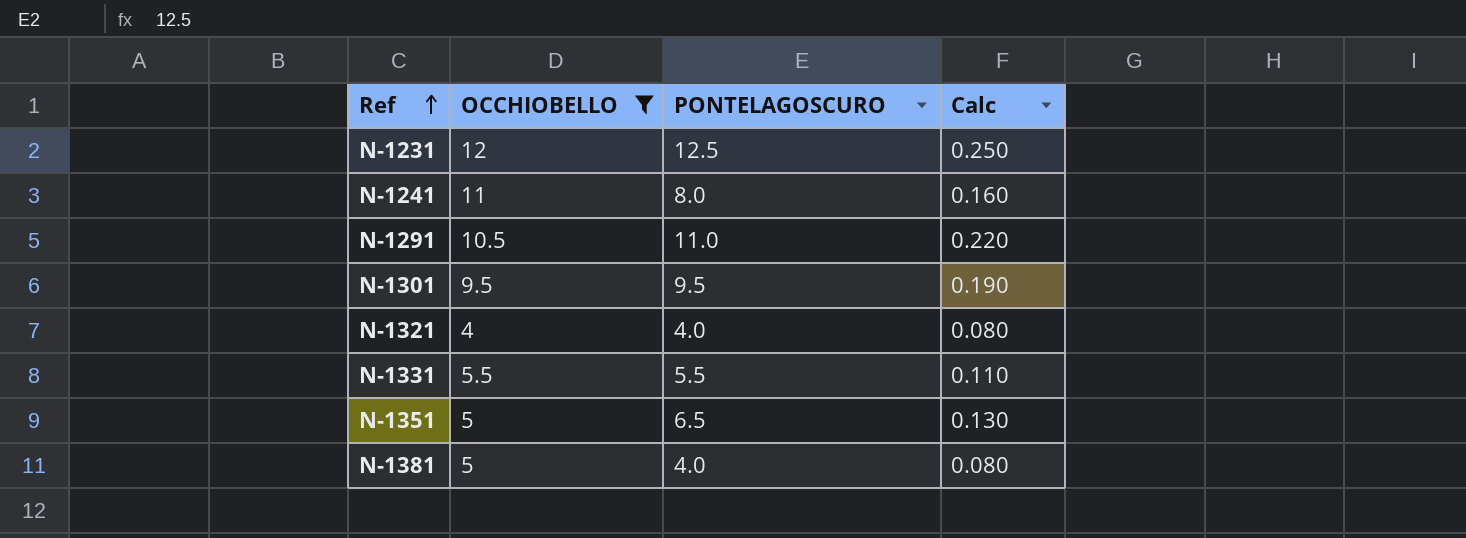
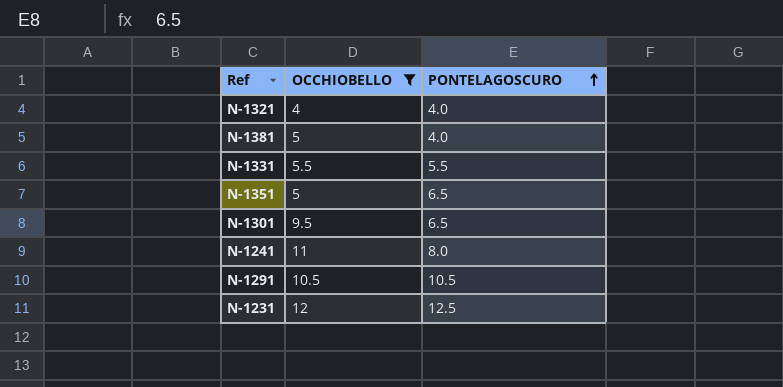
row order: Ref ascending -> PONTELAGOSCURO ascending
column Calc | formula: [PONTELAGOSCURO] * 0.02 -> none
N-1301 | PONTELAGOSCURO: 9.5 -> 6.5
N-1291 | PONTELAGOSCURO: 11.0 -> 10.5

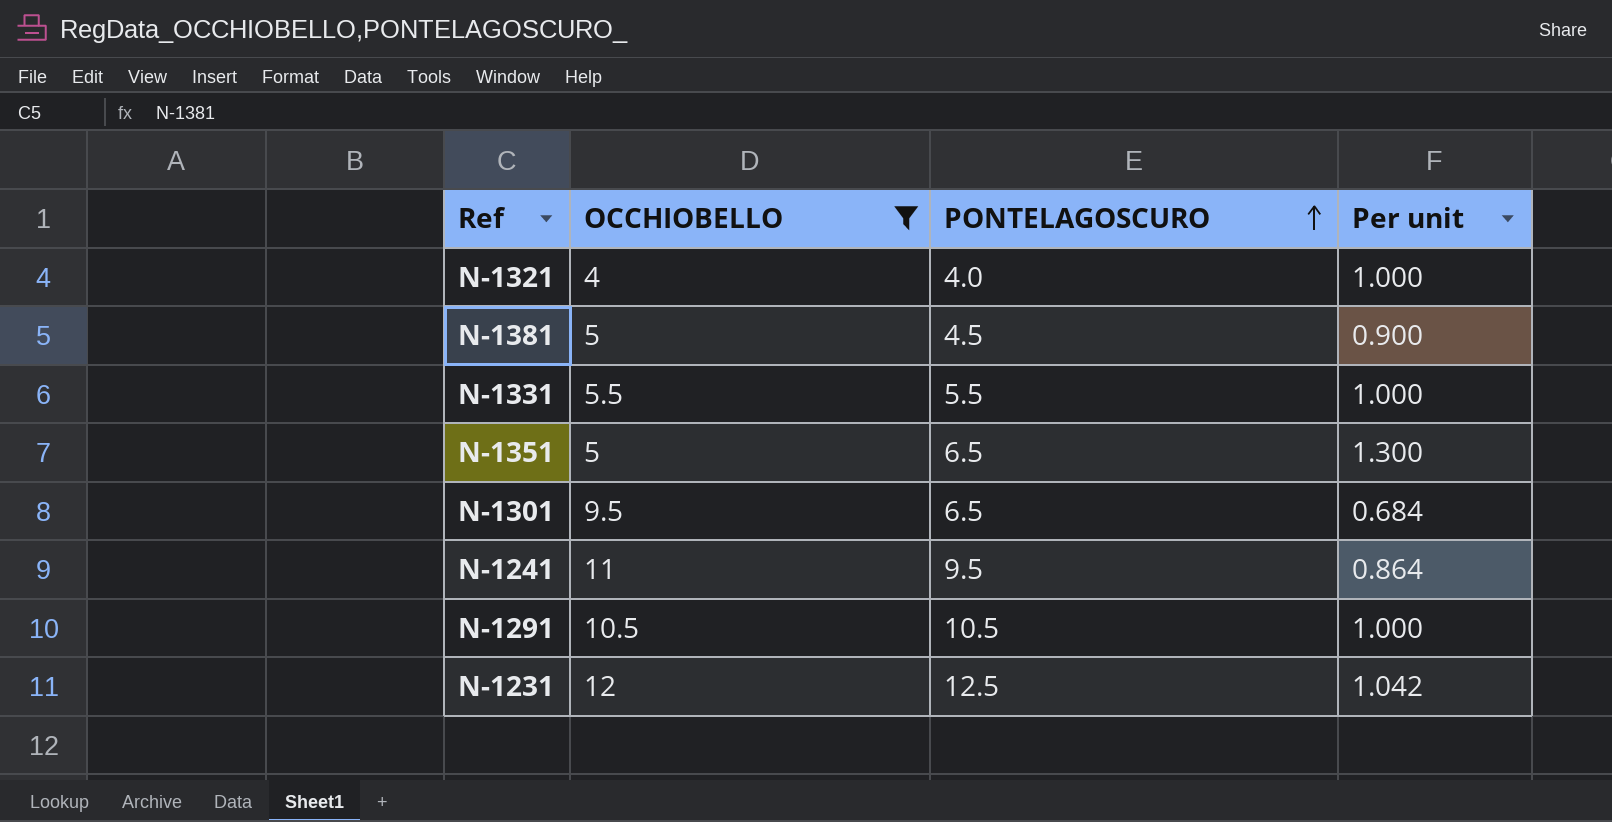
column Per unit | formula: none -> [PONTELAGOSCURO] / [OCCHIOBELLO]
N-1381 | PONTELAGOSCURO: 4.0 -> 4.5
N-1241 | PONTELAGOSCURO: 8.0 -> 9.5

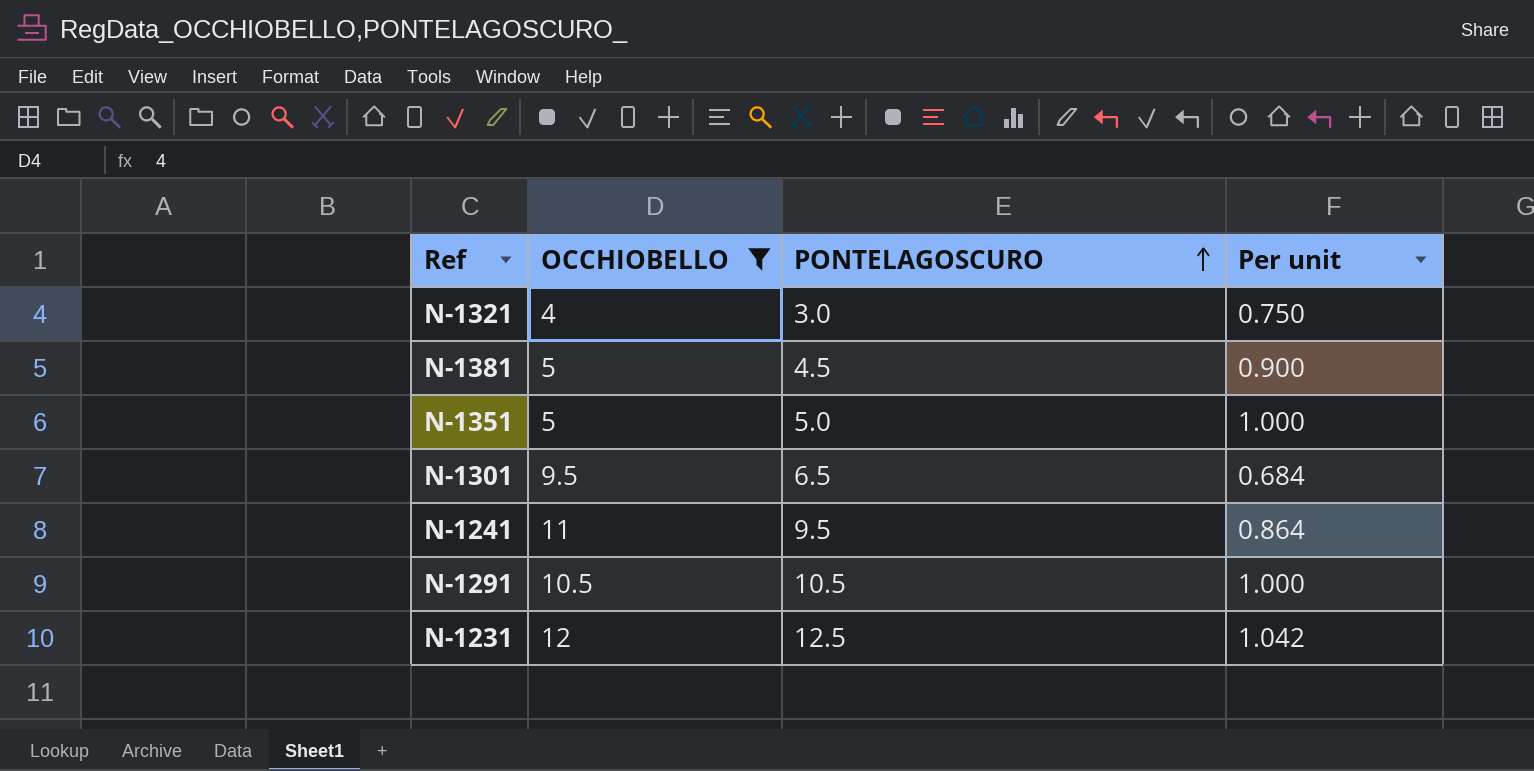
row N-1331: 5.5 | 5.5 | 1.000 -> none
N-1321 | PONTELAGOSCURO: 4.0 -> 3.0
N-1321 | Per unit: 1.000 -> 0.750
N-1351 | PONTELAGOSCURO: 6.5 -> 5.0
N-1351 | Per unit: 1.300 -> 1.000

